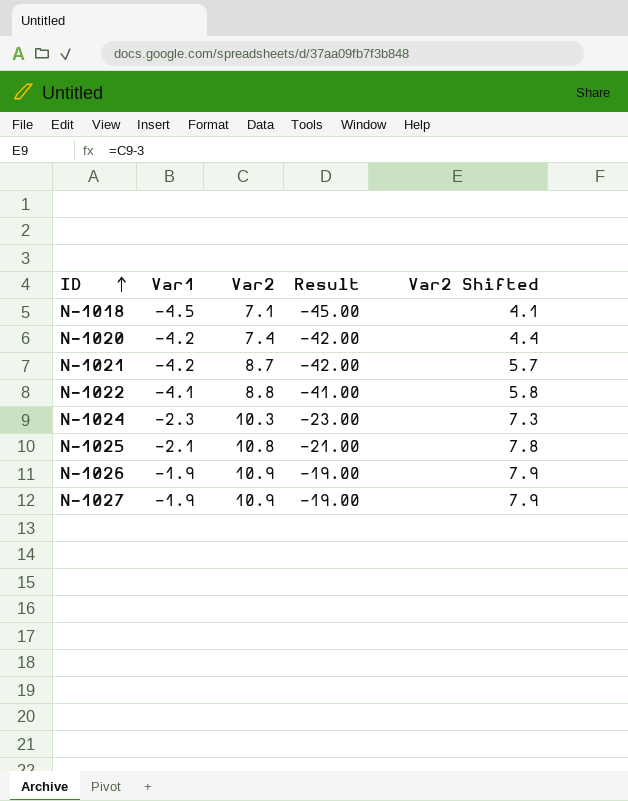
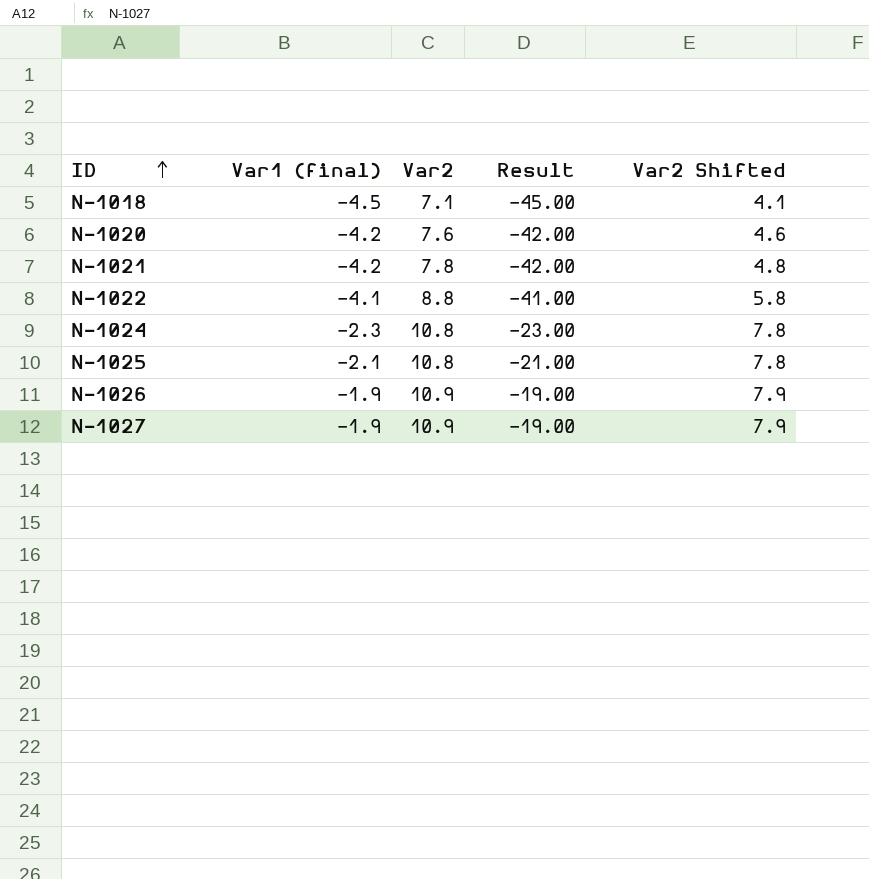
column name: Var1 -> Var1 (final)
N-1020 | Var2: 7.4 -> 7.6
N-1020 | Var2 Shifted: 4.4 -> 4.6
N-1021 | Var2: 8.7 -> 7.8
N-1021 | Var2 Shifted: 5.7 -> 4.8
N-1024 | Var2: 10.3 -> 10.8
N-1024 | Var2 Shifted: 7.3 -> 7.8

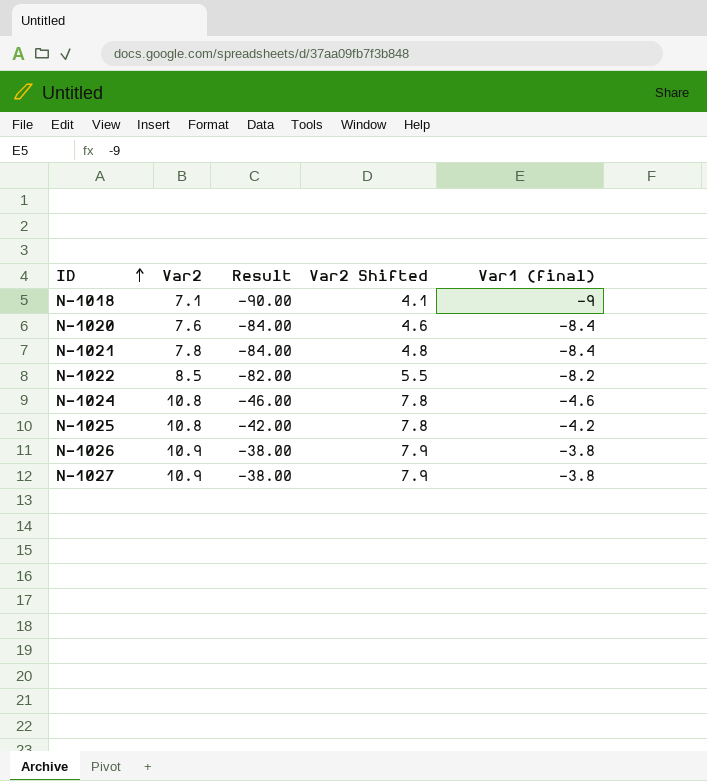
column Var1 (final) | position: 2 -> 5
N-1018 | Result: -45.00 -> -90.00
N-1018 | Var1 (final): -4.5 -> -9
N-1020 | Result: -42.00 -> -84.00
N-1020 | Var1 (final): -4.2 -> -8.4
N-1021 | Result: -42.00 -> -84.00
N-1021 | Var1 (final): -4.2 -> -8.4
N-1022 | Var2: 8.8 -> 8.5
N-1022 | Result: -41.00 -> -82.00
N-1022 | Var2 Shifted: 5.8 -> 5.5
N-1022 | Var1 (final): -4.1 -> -8.2
N-1024 | Result: -23.00 -> -46.00
N-1024 | Var1 (final): -2.3 -> -4.6
N-1025 | Result: -21.00 -> -42.00
N-1025 | Var1 (final): -2.1 -> -4.2
N-1026 | Result: -19.00 -> -38.00
N-1026 | Var1 (final): -1.9 -> -3.8
N-1027 | Result: -19.00 -> -38.00
N-1027 | Var1 (final): -1.9 -> -3.8

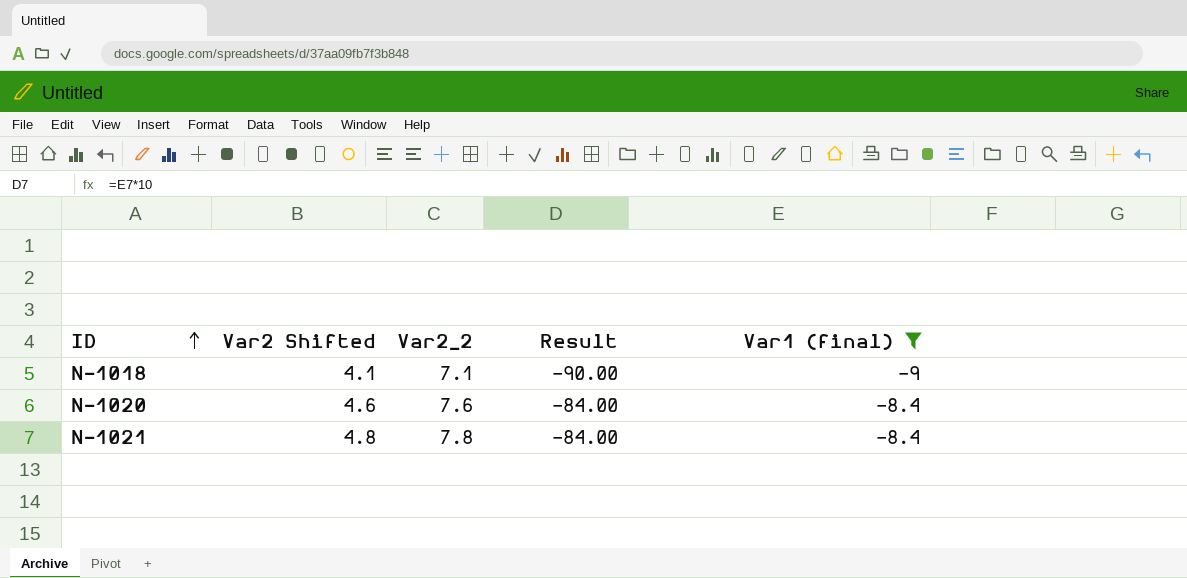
filter: none -> Var1 (final) <= -8.4
column Var2 Shifted | position: 4 -> 2
column name: Var2 -> Var2_2

